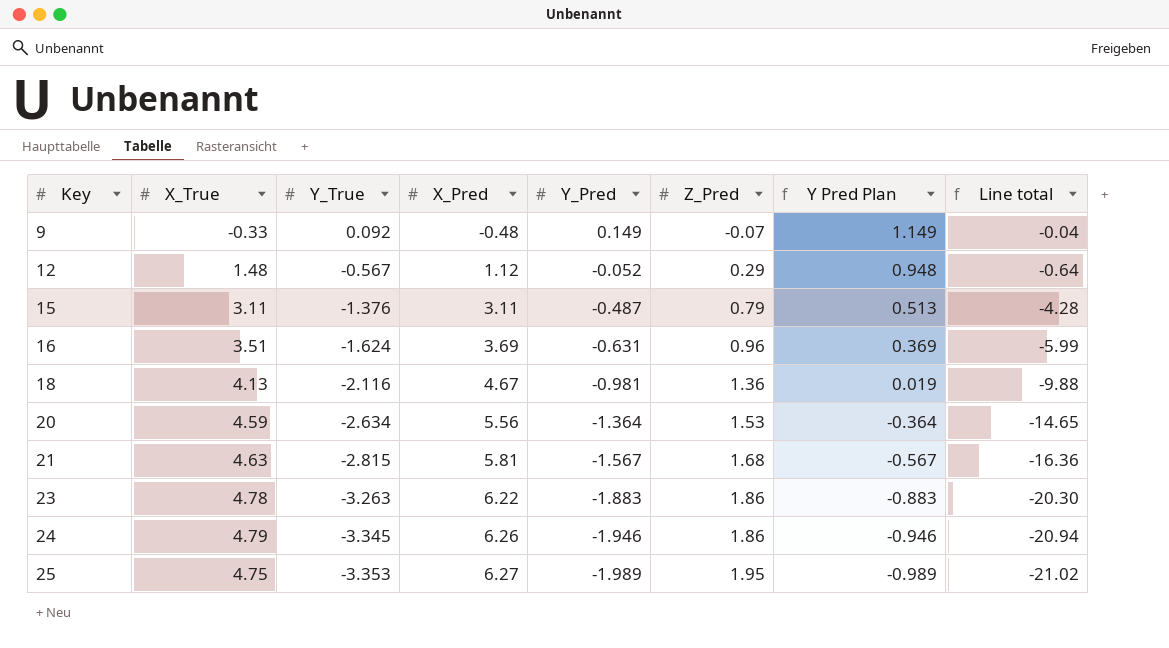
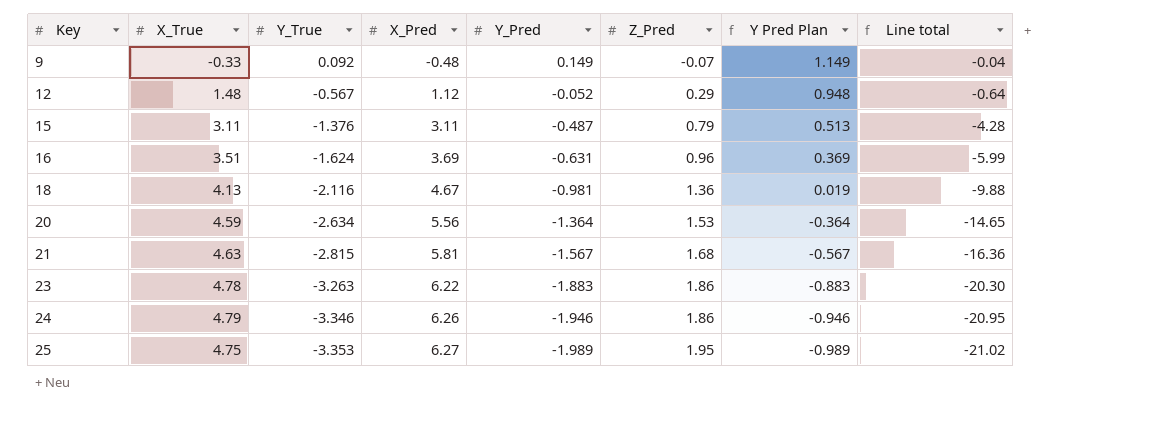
24 | Y_True: -3.345 -> -3.346
24 | Line total: -20.94 -> -20.95

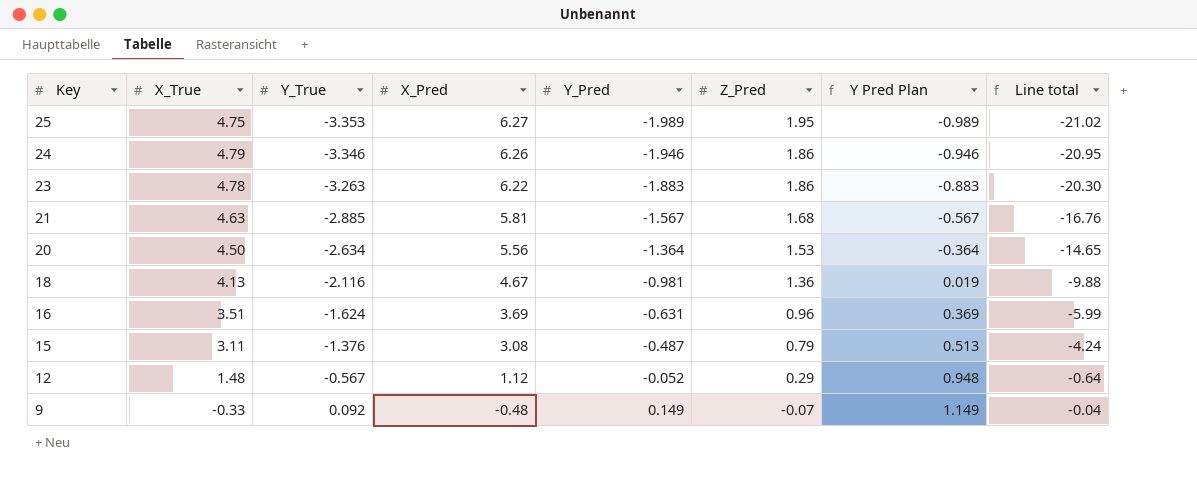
row order: Key ascending -> Key descending
21 | Y_True: -2.815 -> -2.885
21 | Line total: -16.36 -> -16.76
20 | X_True: 4.59 -> 4.50
15 | X_Pred: 3.11 -> 3.08
15 | Line total: -4.28 -> -4.24

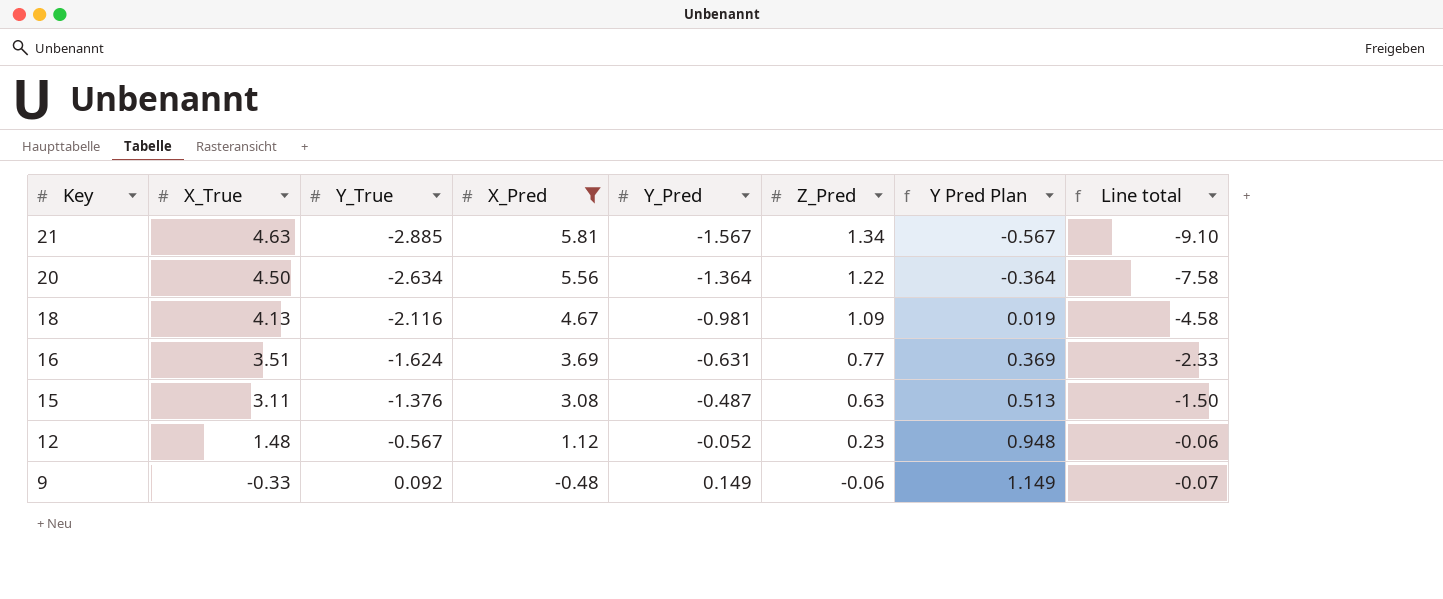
filter: none -> X_Pred <= 5.81
column Line total | formula: [Y_True] * [X_Pred] -> [X_Pred] * [Y_Pred]
21 | Z_Pred: 1.68 -> 1.34
20 | Z_Pred: 1.53 -> 1.22
18 | Z_Pred: 1.36 -> 1.09
16 | Z_Pred: 0.96 -> 0.77
15 | Z_Pred: 0.79 -> 0.63
12 | Z_Pred: 0.29 -> 0.23
9 | Z_Pred: -0.07 -> -0.06

